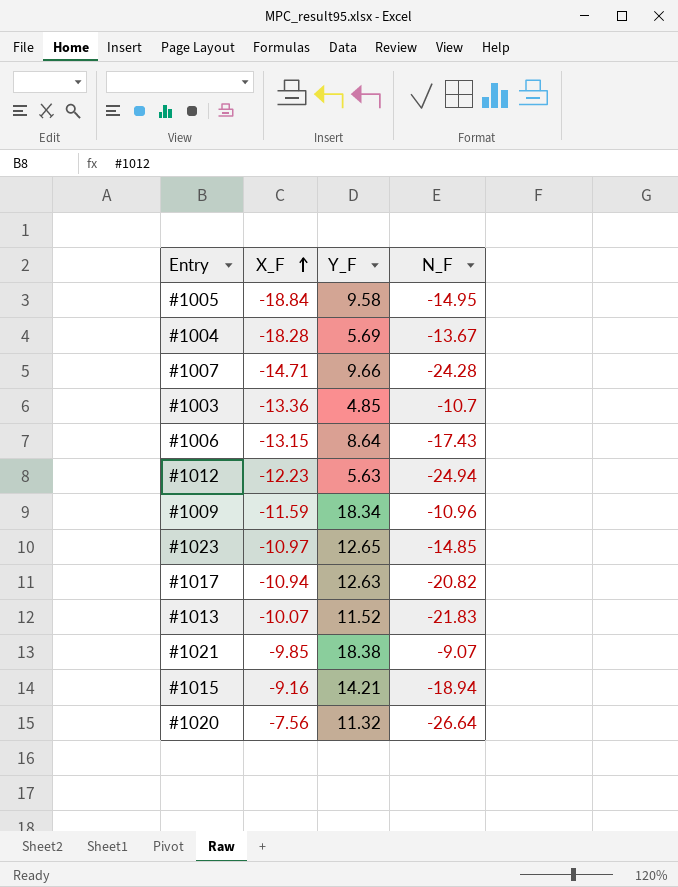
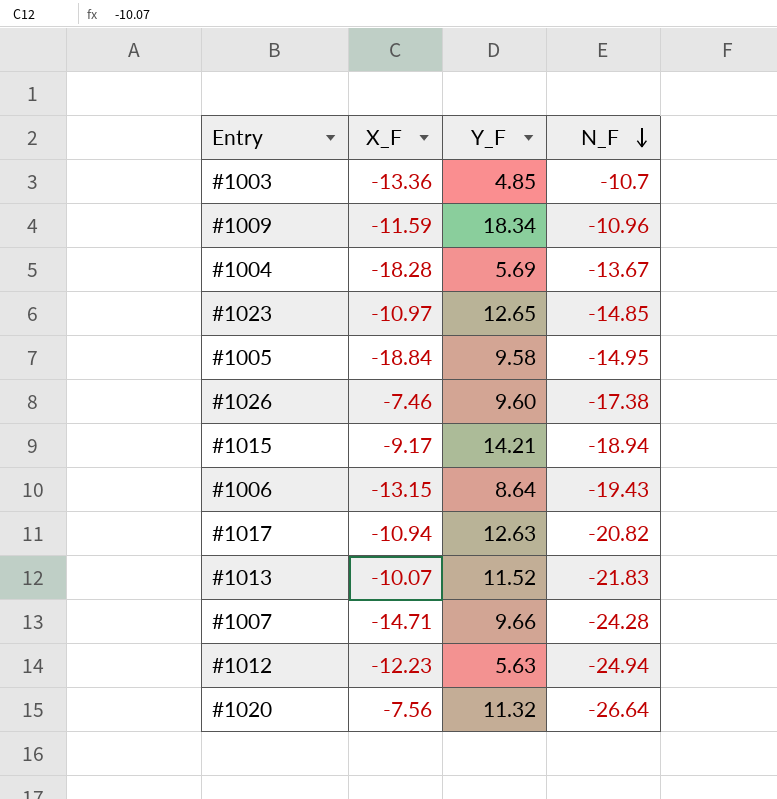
row order: X_F ascending -> N_F descending
row #1021: -9.85 | 18.38 | -9.07 -> none
row #1026: none -> -7.46 | 9.60 | -17.38
#1015 | X_F: -9.16 -> -9.17
#1006 | N_F: -17.43 -> -19.43

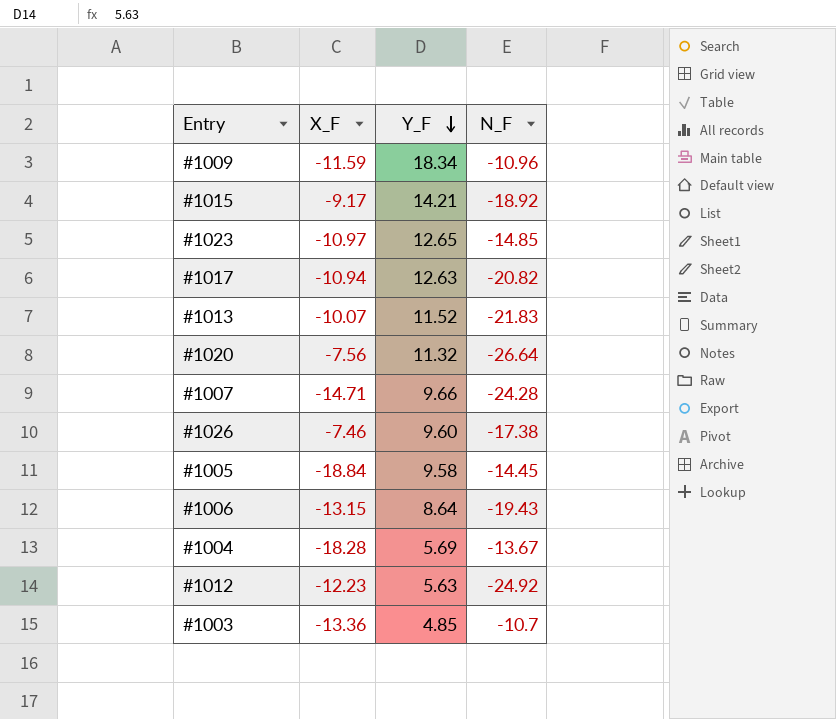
row order: N_F descending -> Y_F descending
#1015 | N_F: -18.94 -> -18.92
#1005 | N_F: -14.95 -> -14.45
#1012 | N_F: -24.94 -> -24.92

